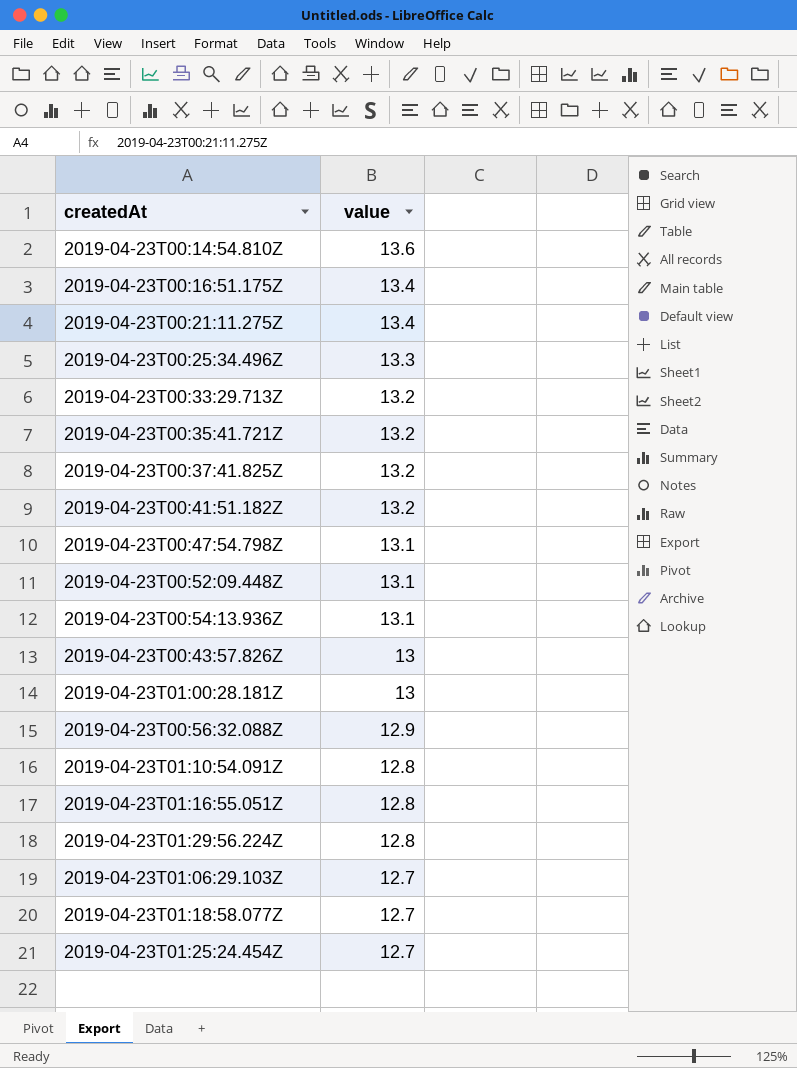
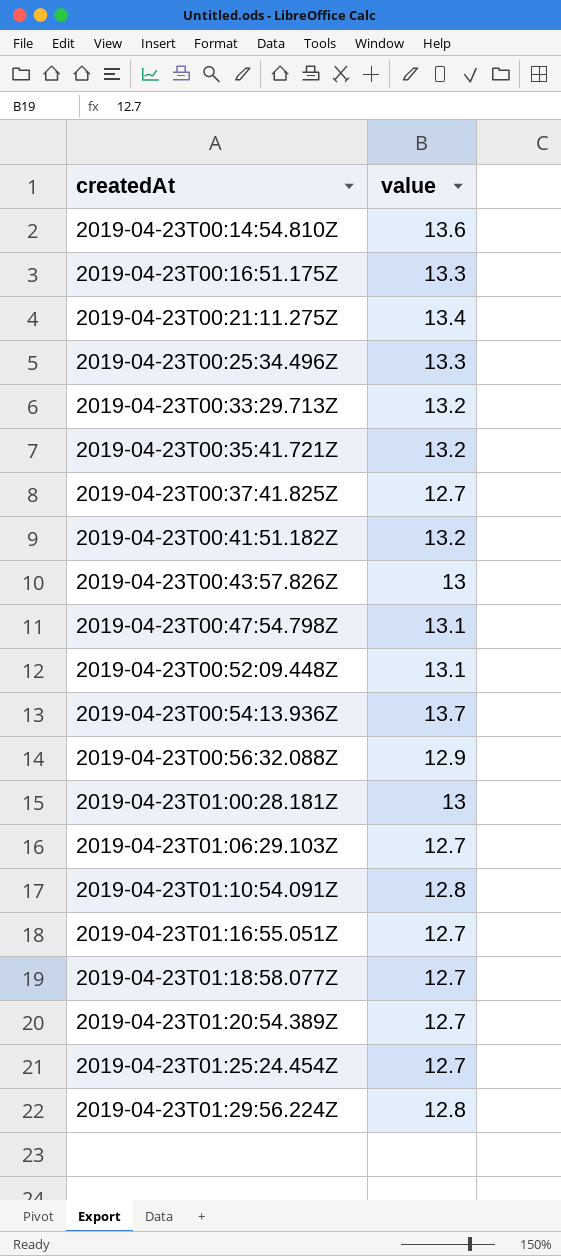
row order: value descending -> createdAt ascending
2019-04-23T00:16:51.175Z | value: 13.4 -> 13.3
2019-04-23T00:37:41.825Z | value: 13.2 -> 12.7
2019-04-23T00:54:13.936Z | value: 13.1 -> 13.7
2019-04-23T01:16:55.051Z | value: 12.8 -> 12.7
row 2019-04-23T01:20:54.389Z: none -> 12.7

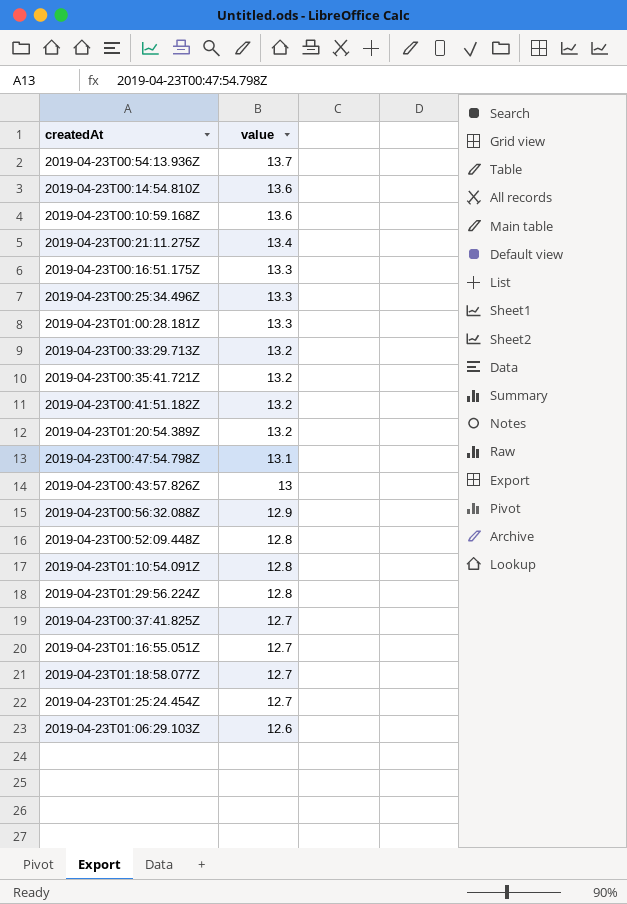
row order: createdAt ascending -> value descending
row 2019-04-23T00:10:59.168Z: none -> 13.6
2019-04-23T01:00:28.181Z | value: 13 -> 13.3
2019-04-23T01:20:54.389Z | value: 12.7 -> 13.2
2019-04-23T00:52:09.448Z | value: 13.1 -> 12.8
2019-04-23T01:06:29.103Z | value: 12.7 -> 12.6

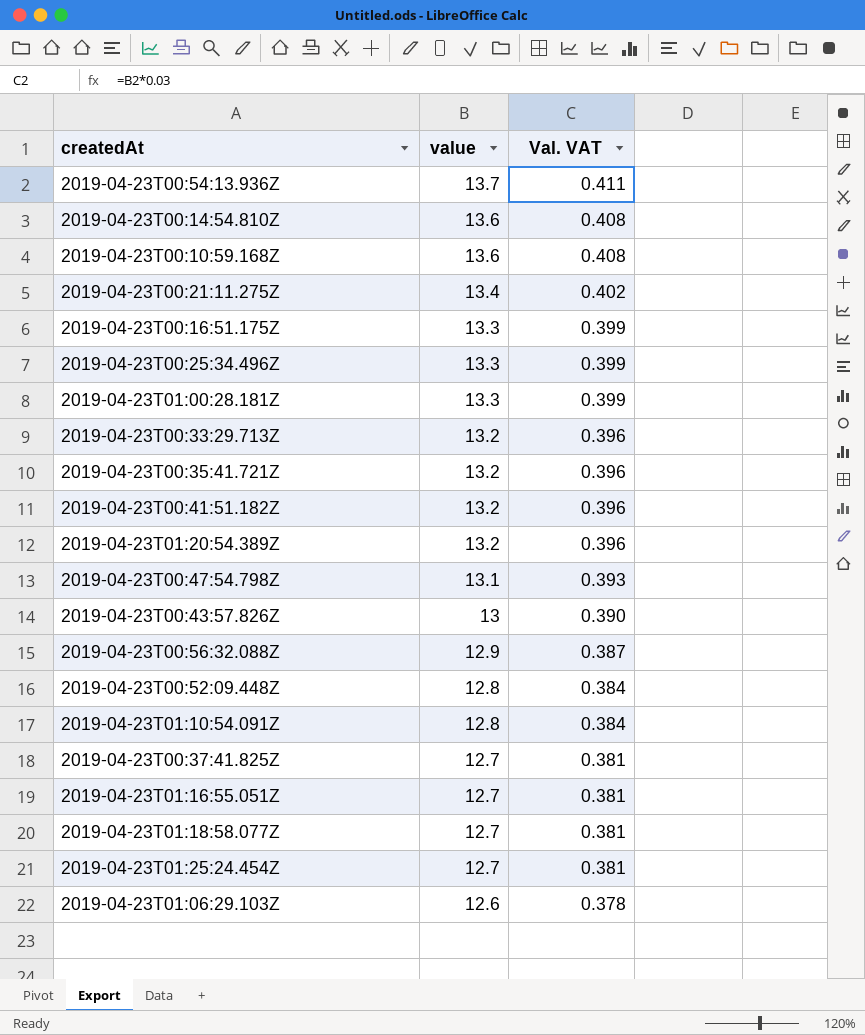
column Val. VAT | formula: none -> [value] * 0.03
row 2019-04-23T01:29:56.224Z: 12.8 -> none

